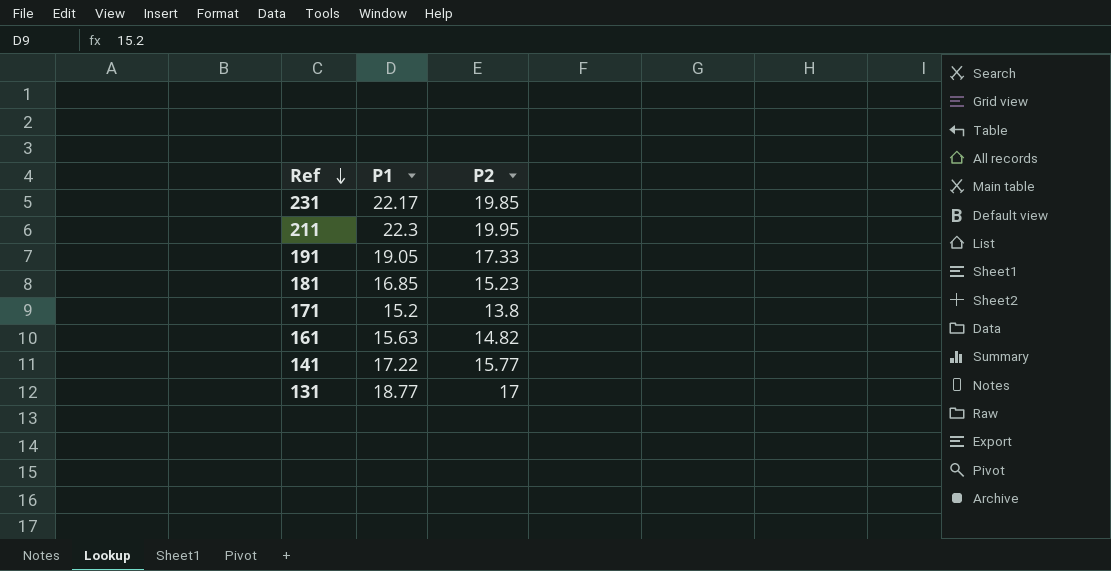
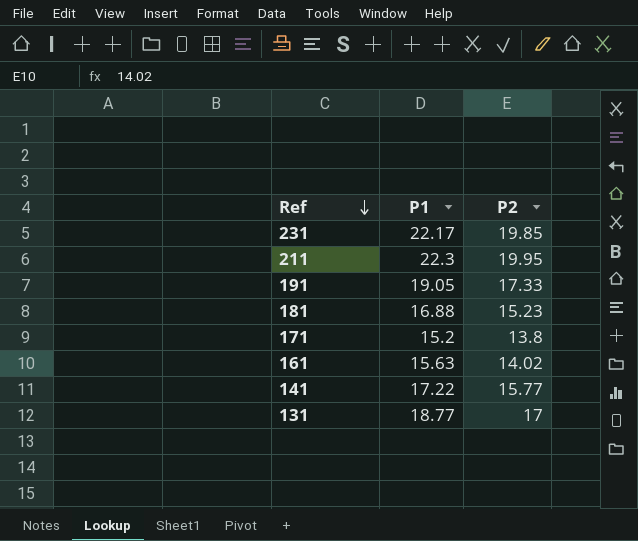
181 | P1: 16.85 -> 16.88
161 | P2: 14.82 -> 14.02

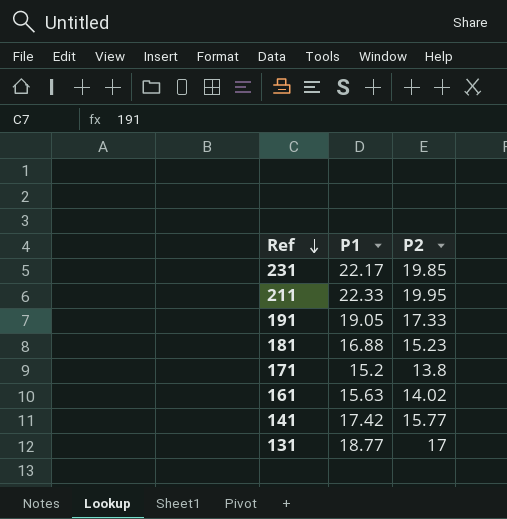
211 | P1: 22.3 -> 22.33
141 | P1: 17.22 -> 17.42

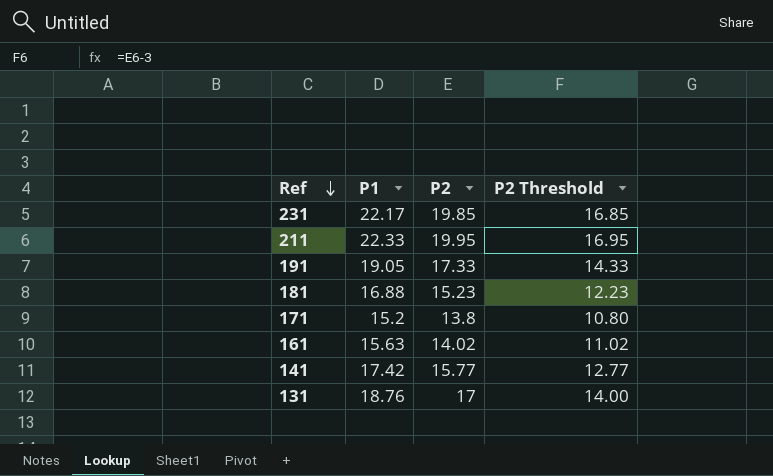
column P2 Threshold | formula: none -> [P2] - 3
131 | P1: 18.77 -> 18.76

